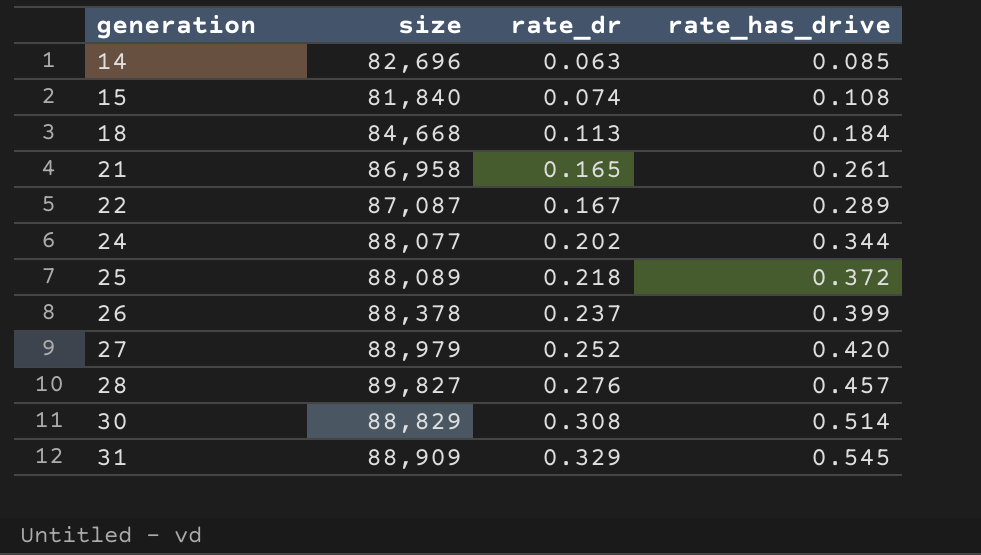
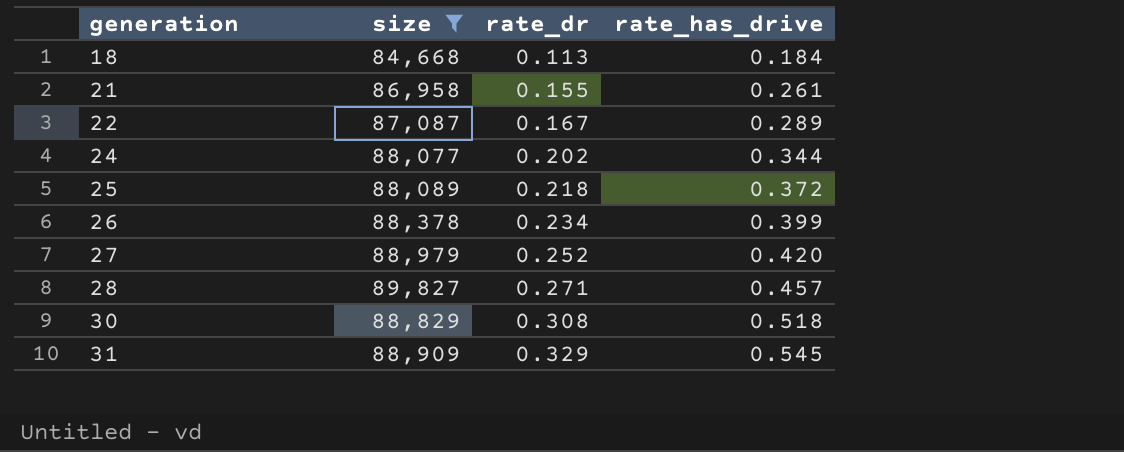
filter: none -> size >= 84,668
21 | rate_dr: 0.165 -> 0.155
26 | rate_dr: 0.237 -> 0.234
28 | rate_dr: 0.276 -> 0.271
30 | rate_has_drive: 0.514 -> 0.518

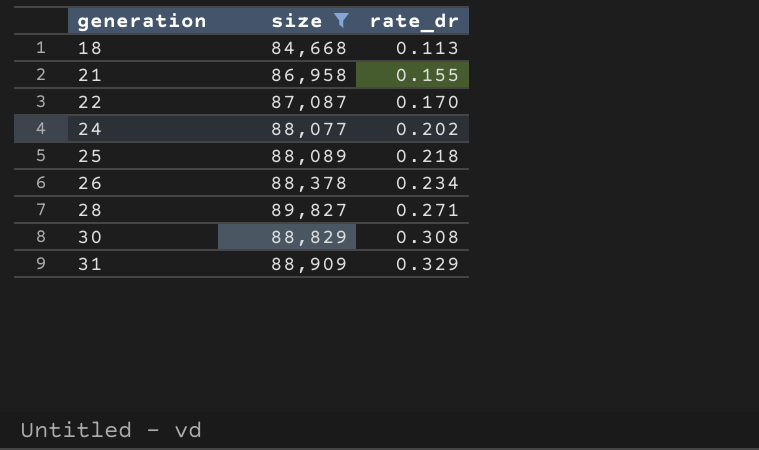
column rate_has_drive | position: 4 -> none
row 27: 88,979 | 0.252 | 0.420 -> none
22 | rate_dr: 0.167 -> 0.170

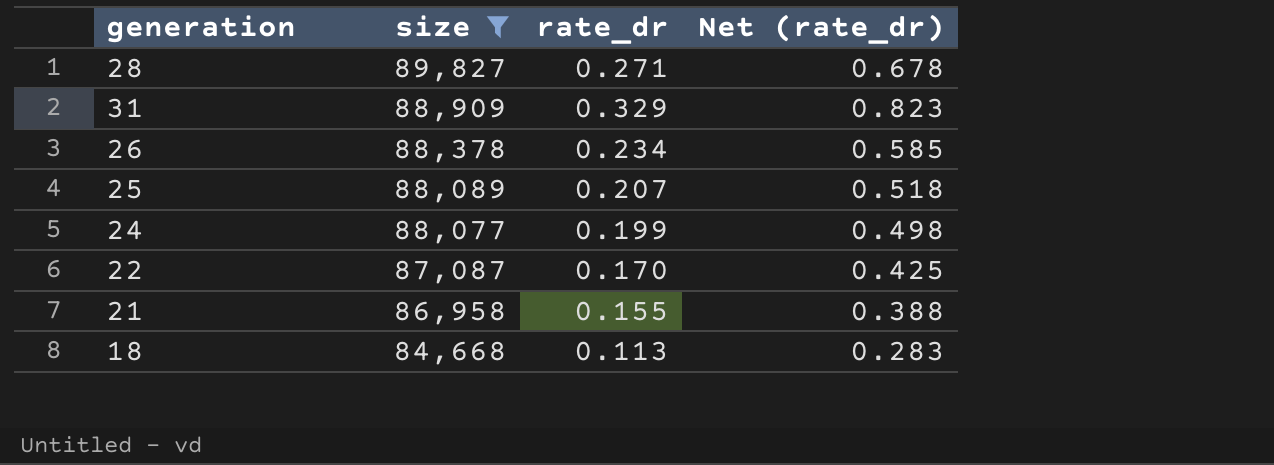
row order: generation ascending -> size descending
column Net (rate_dr) | formula: none -> [rate_dr] * 2.5
row 30: 88,829 | 0.308 -> none
25 | rate_dr: 0.218 -> 0.207
24 | rate_dr: 0.202 -> 0.199

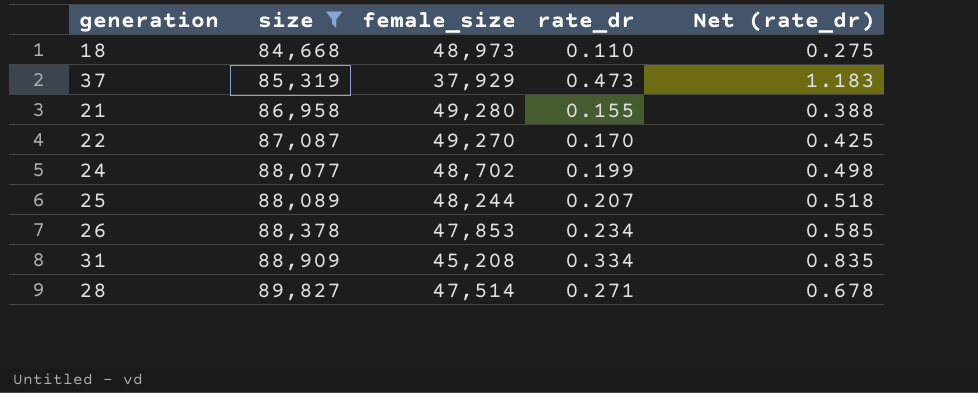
row order: size descending -> size ascending
column female_size | position: none -> 3
18 | rate_dr: 0.113 -> 0.110
18 | Net (rate_dr): 0.283 -> 0.275
row 37: none -> 85,319 | 37,929 | 0.473 | 1.183
31 | rate_dr: 0.329 -> 0.334
31 | Net (rate_dr): 0.823 -> 0.835

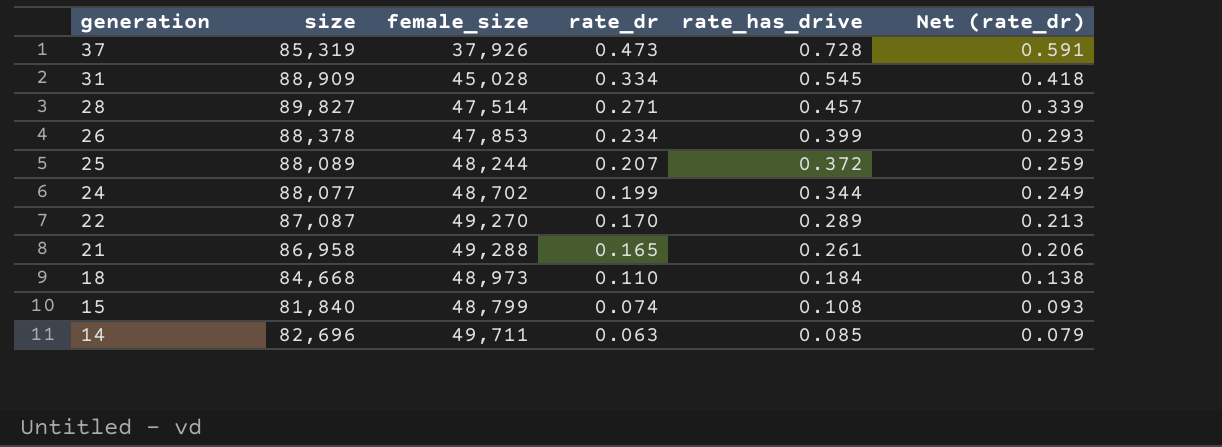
filter: size >= 84,668 -> none
row order: size ascending -> generation descending
column rate_has_drive | position: none -> 5
column Net (rate_dr) | formula: [rate_dr] * 2.5 -> [rate_dr] * 1.25
37 | female_size: 37,929 -> 37,926
31 | female_size: 45,208 -> 45,028
21 | female_size: 49,280 -> 49,288
21 | rate_dr: 0.155 -> 0.165

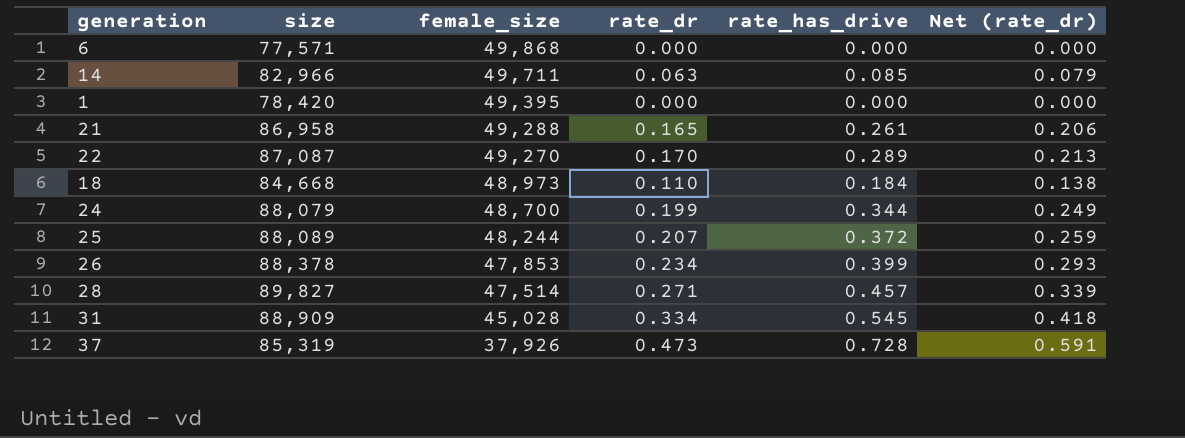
row order: generation descending -> female_size descending
row 15: 81,840 | 48,799 | 0.074 | 0.108 | 0.093 -> none
row 6: none -> 77,571 | 49,868 | 0.000 | 0.000 | 0.000
14 | size: 82,696 -> 82,966
row 1: none -> 78,420 | 49,395 | 0.000 | 0.000 | 0.000
24 | size: 88,077 -> 88,079
24 | female_size: 48,702 -> 48,700

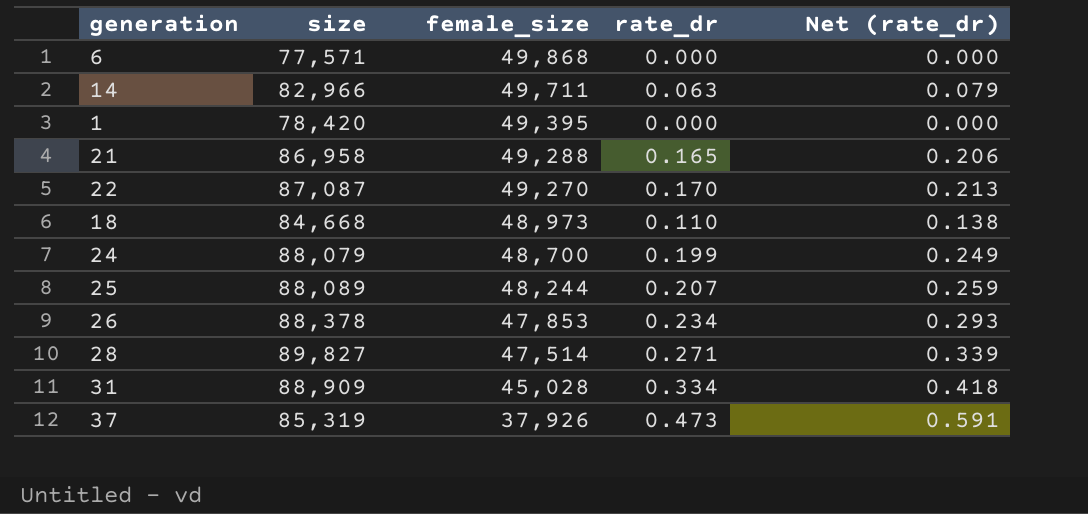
column rate_has_drive | position: 5 -> none

